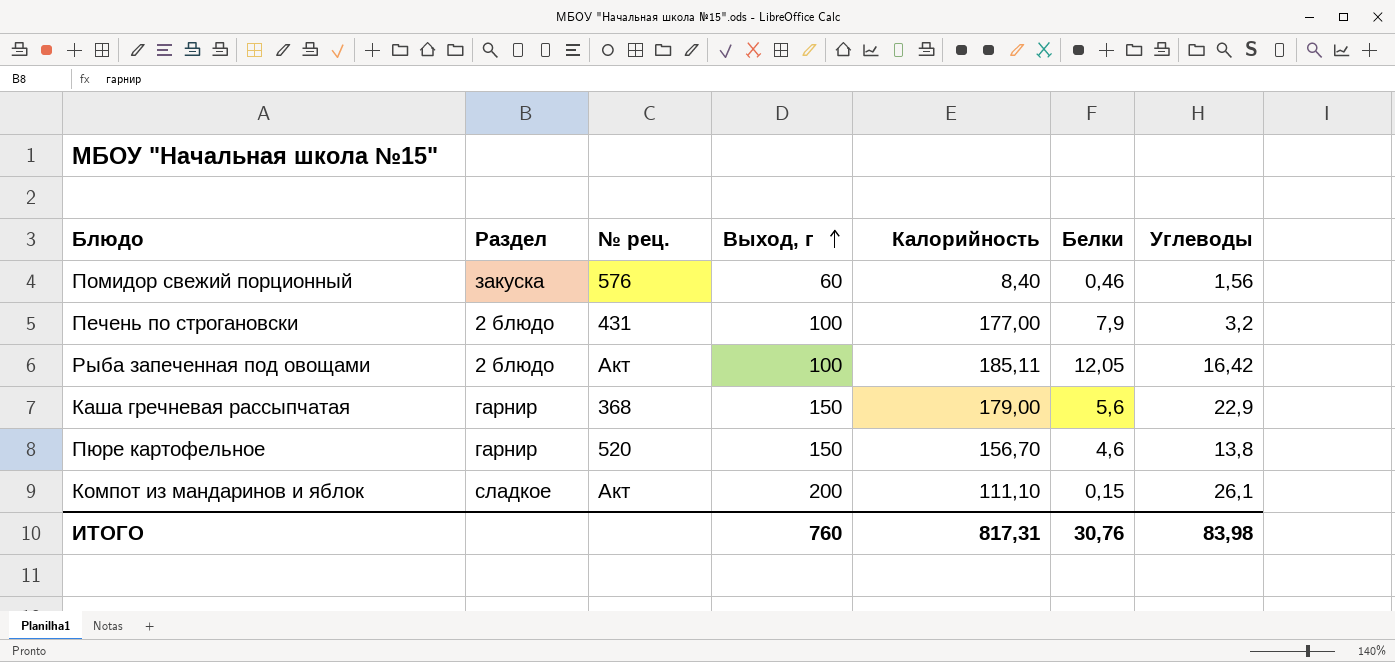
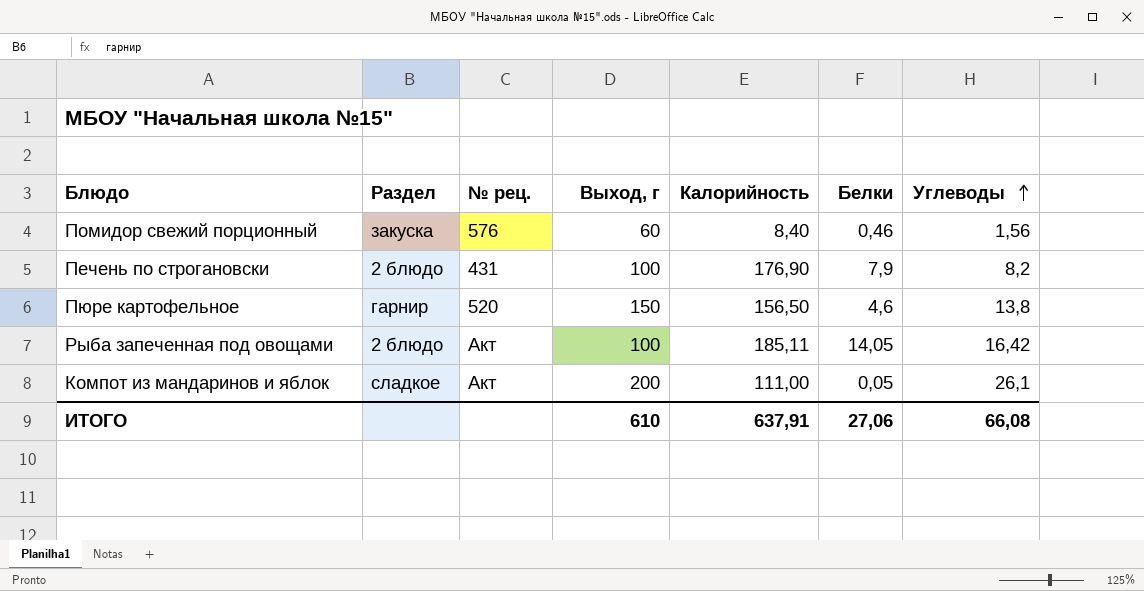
row order: Выход, г ascending -> Углеводы ascending
row Каша гречневая рассыпчатая: гарнир | 368 | 150 | 179,00 | 5,6 | 22,9 -> none
Печень по строгановски | Калорийность: 177,00 -> 176,90
Печень по строгановски | Углеводы: 3,2 -> 8,2
Пюре картофельное | Калорийность: 156,70 -> 156,50
Рыба запеченная под овощами | Белки: 12,05 -> 14,05
Компот из мандаринов и яблок | Калорийность: 111,10 -> 111,00
Компот из мандаринов и яблок | Белки: 0,15 -> 0,05
ИТОГО | Выход, г: 760 -> 610
ИТОГО | Калорийность: 817,31 -> 637,91
ИТОГО | Белки: 30,76 -> 27,06
ИТОГО | Углеводы: 83,98 -> 66,08

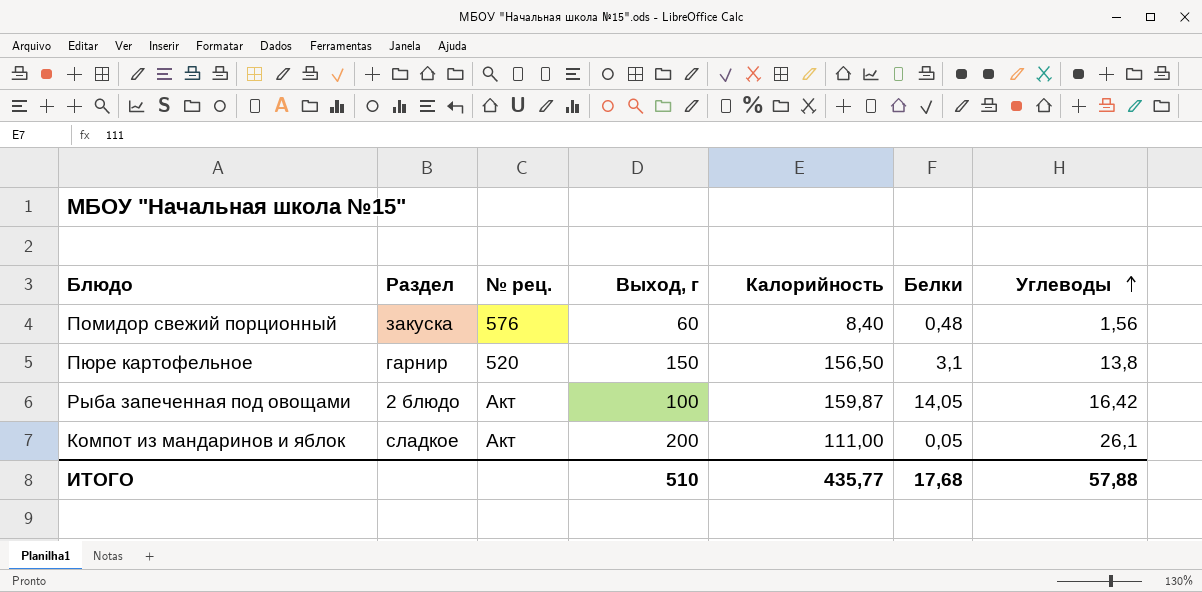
row Печень по строгановски: 2 блюдо | 431 | 100 | 176,90 | 7,9 | 8,2 -> none
Помидор свежий порционный | Белки: 0,46 -> 0,48
Пюре картофельное | Белки: 4,6 -> 3,1
Рыба запеченная под овощами | Калорийность: 185,11 -> 159,87
ИТОГО | Выход, г: 610 -> 510
ИТОГО | Калорийность: 637,91 -> 435,77
ИТОГО | Белки: 27,06 -> 17,68
ИТОГО | Углеводы: 66,08 -> 57,88

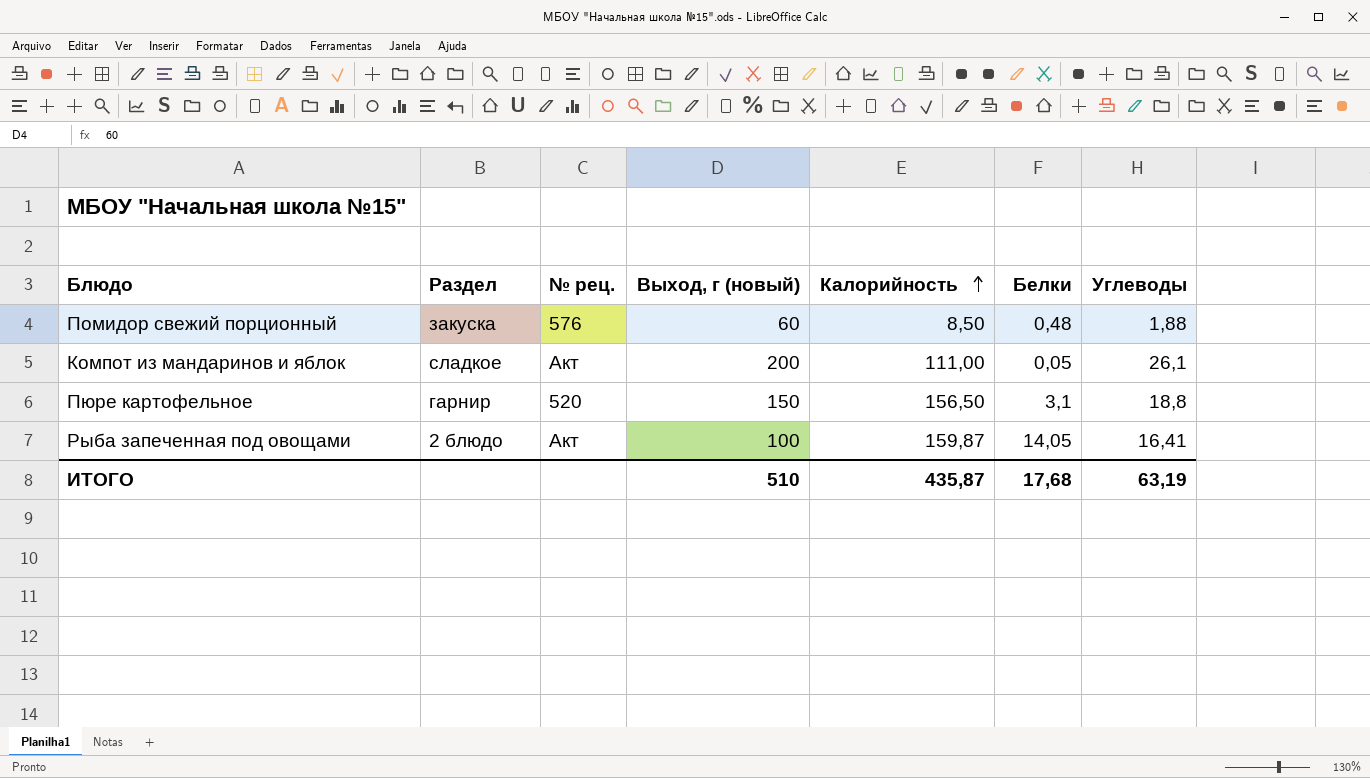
row order: Углеводы ascending -> Калорийность ascending
column name: Выход, г -> Выход, г (новый)
Помидор свежий порционный | Калорийность: 8,40 -> 8,50
Помидор свежий порционный | Углеводы: 1,56 -> 1,88
Пюре картофельное | Углеводы: 13,8 -> 18,8
Рыба запеченная под овощами | Углеводы: 16,42 -> 16,41
ИТОГО | Калорийность: 435,77 -> 435,87
ИТОГО | Углеводы: 57,88 -> 63,19

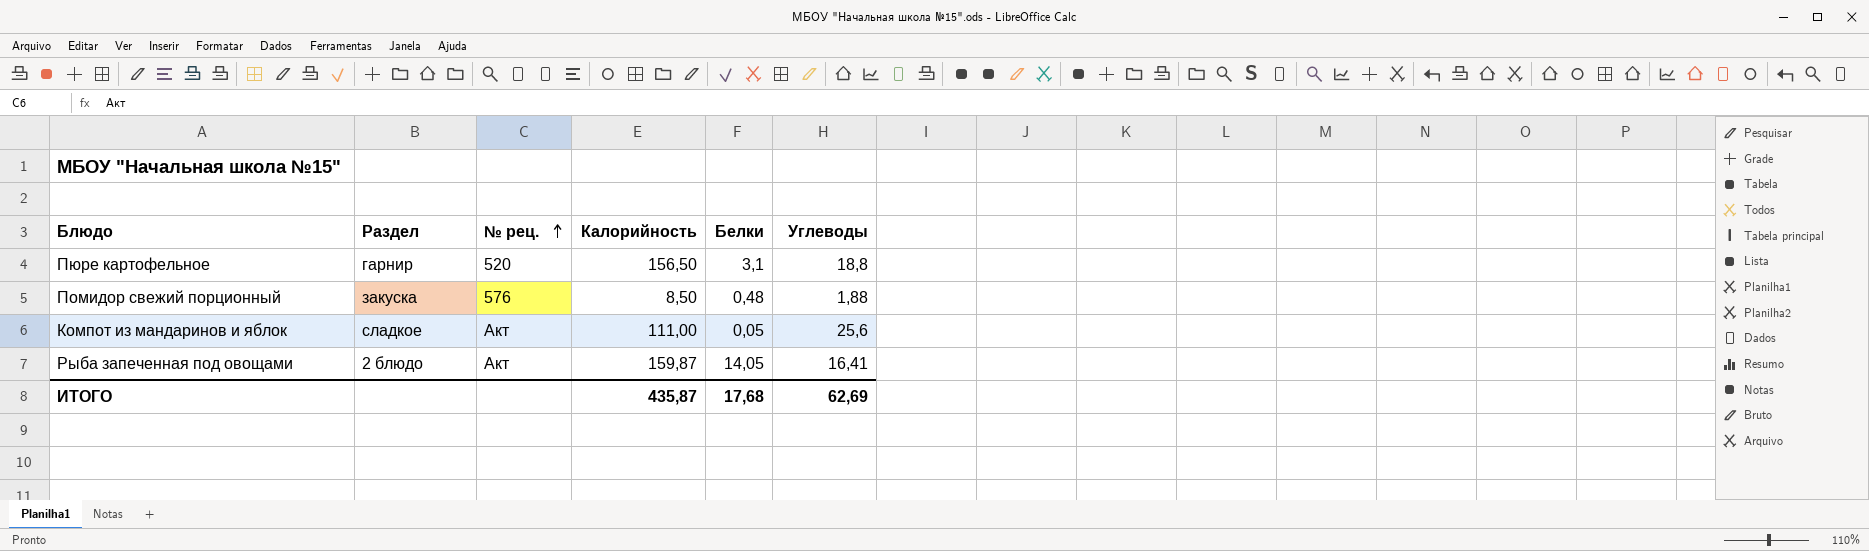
row order: Калорийность ascending -> № рец. ascending
column Выход, г (новый) | position: 4 -> none
Компот из мандаринов и яблок | Углеводы: 26,1 -> 25,6
ИТОГО | Углеводы: 63,19 -> 62,69

